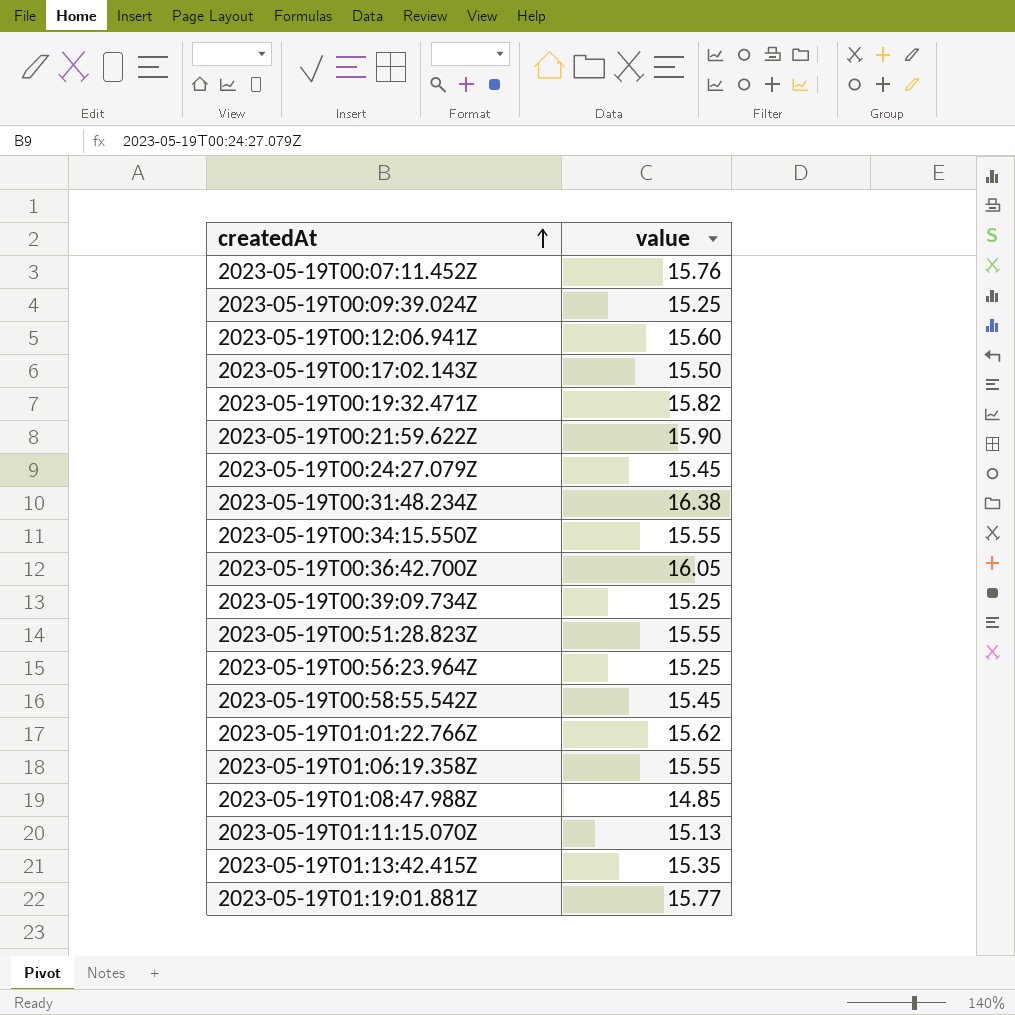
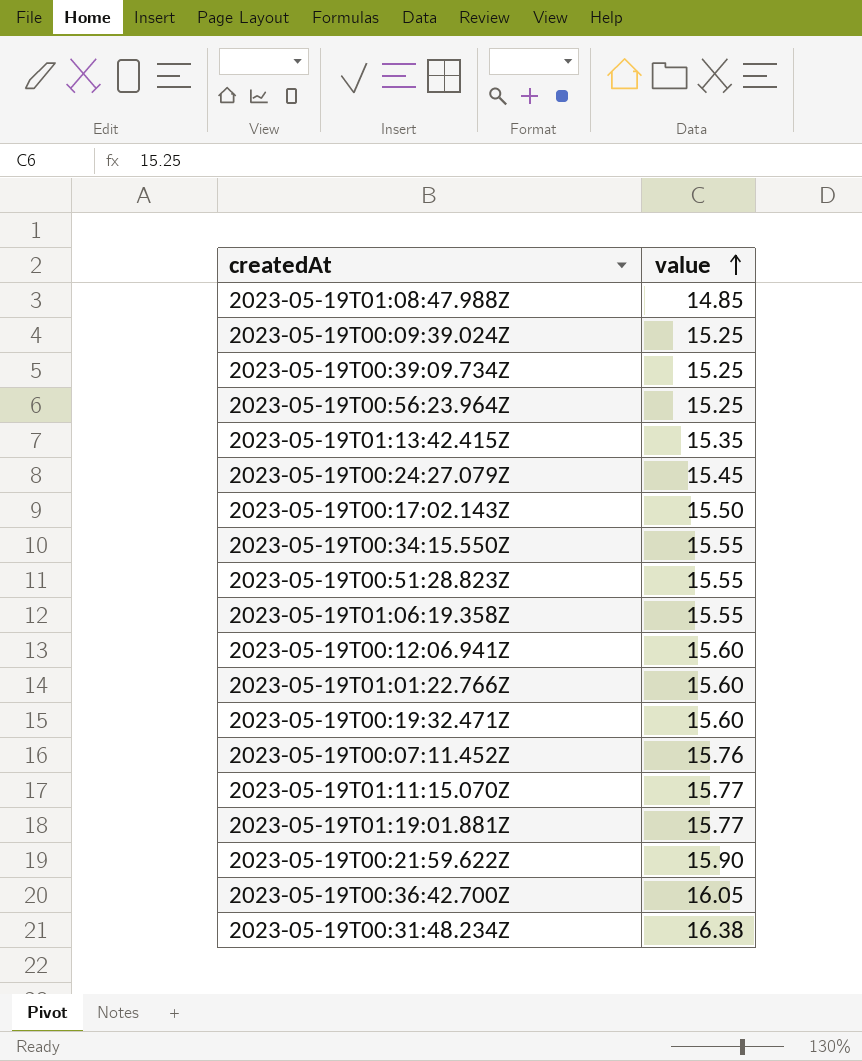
row order: createdAt ascending -> value ascending
row 2023-05-19T00:58:55.542Z: 15.45 -> none
2023-05-19T01:01:22.766Z | value: 15.62 -> 15.60
2023-05-19T00:19:32.471Z | value: 15.82 -> 15.60
2023-05-19T01:11:15.070Z | value: 15.13 -> 15.77

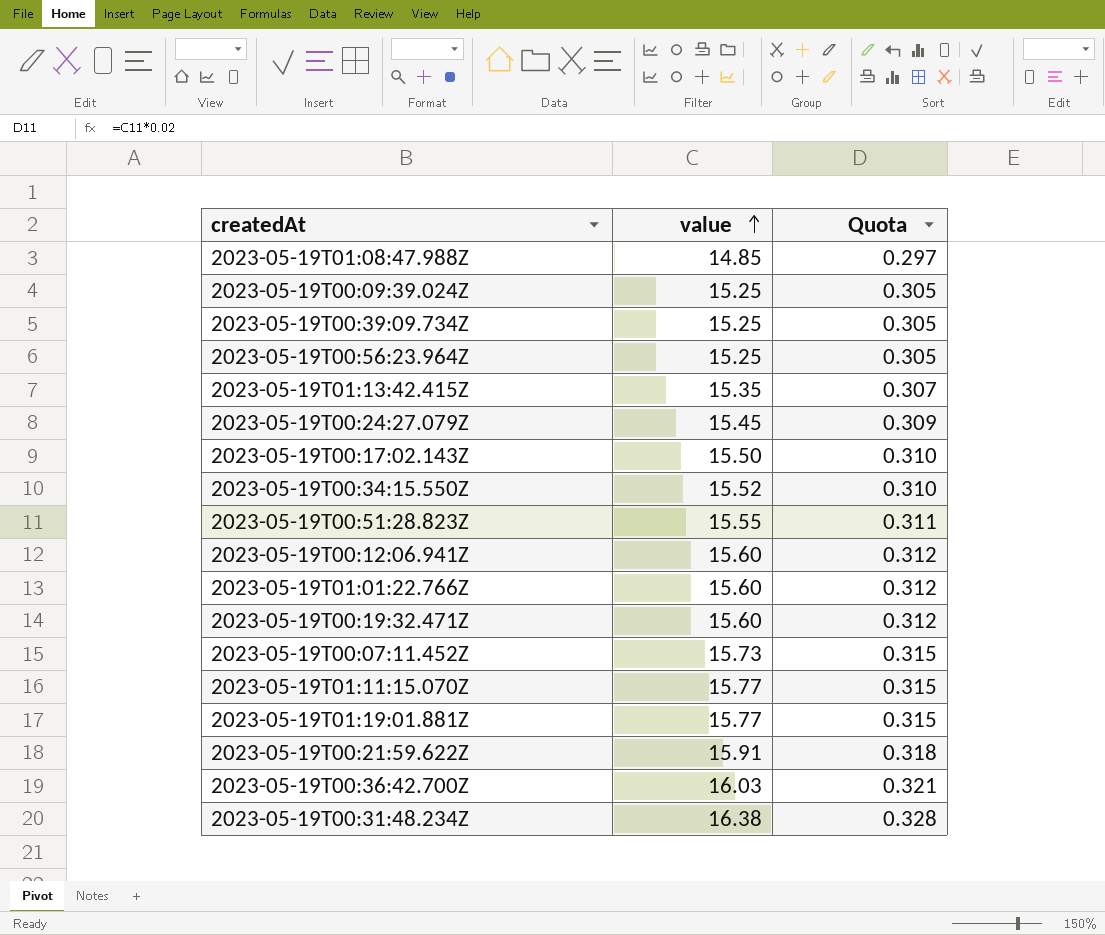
column Quota | formula: none -> [value] * 0.02
row 2023-05-19T01:06:19.358Z: 15.55 -> none
2023-05-19T00:34:15.550Z | value: 15.55 -> 15.52
2023-05-19T00:07:11.452Z | value: 15.76 -> 15.73
2023-05-19T00:21:59.622Z | value: 15.90 -> 15.91
2023-05-19T00:36:42.700Z | value: 16.05 -> 16.03

